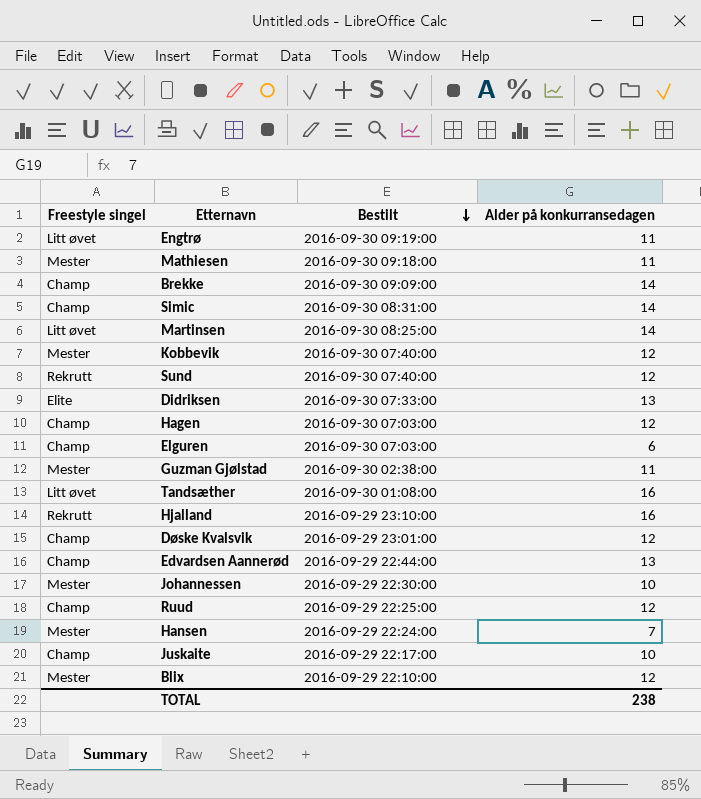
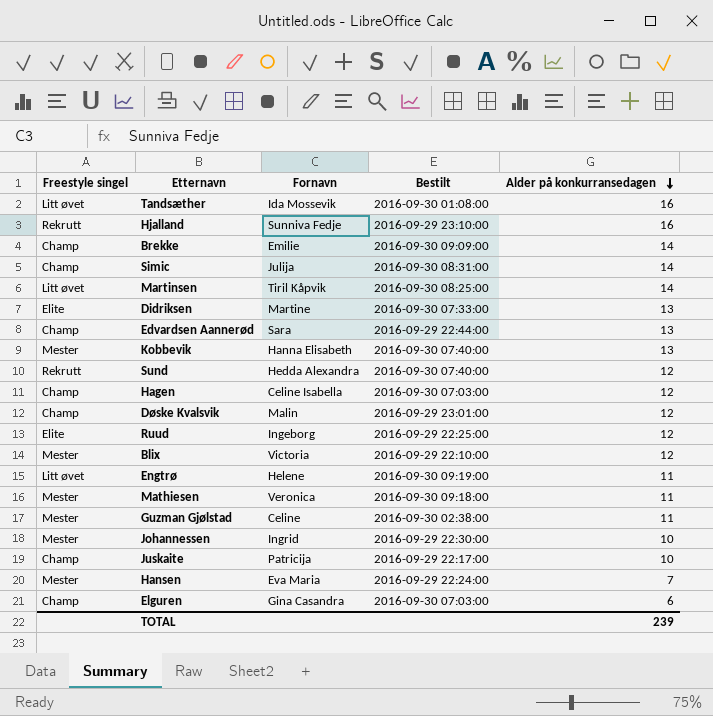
row order: Bestilt descending -> Alder på konkurransedagen descending
column Fornavn | position: none -> 3
Kobbevik | Alder på konkurransedagen: 12 -> 13
Ruud | Freestyle singel: Champ -> Elite
TOTAL | Alder på konkurransedagen: 238 -> 239

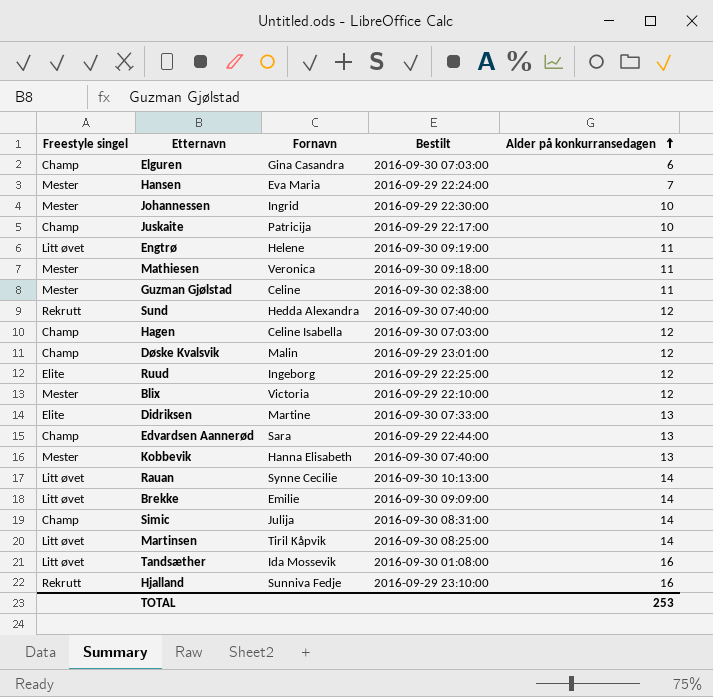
row order: Alder på konkurransedagen descending -> Alder på konkurransedagen ascending
row Rauan: none -> Litt øvet | Synne Cecilie | 2016-09-30 10:13:00 | 14
Brekke | Freestyle singel: Champ -> Litt øvet
TOTAL | Alder på konkurransedagen: 239 -> 253

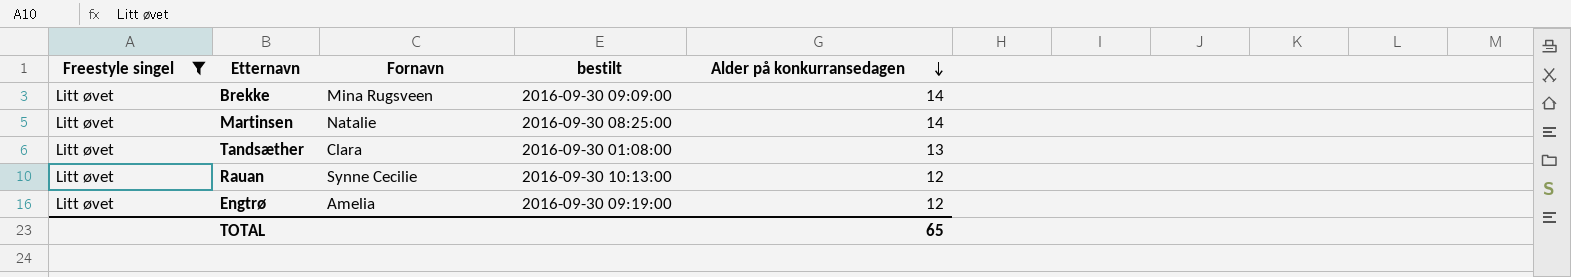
filter: none -> Freestyle singel = Litt øvet
row order: Alder på konkurransedagen ascending -> Alder på konkurransedagen descending
column name: Bestilt -> bestilt
Brekke | Fornavn: Emilie -> Mina Rugsveen
Martinsen | Fornavn: Tiril Kåpvik -> Natalie
Tandsæther | Fornavn: Ida Mossevik -> Clara
Tandsæther | Alder på konkurransedagen: 16 -> 13
Rauan | Alder på konkurransedagen: 14 -> 12
Engtrø | Fornavn: Helene -> Amelia
Engtrø | Alder på konkurransedagen: 11 -> 12
TOTAL | Alder på konkurransedagen: 253 -> 65

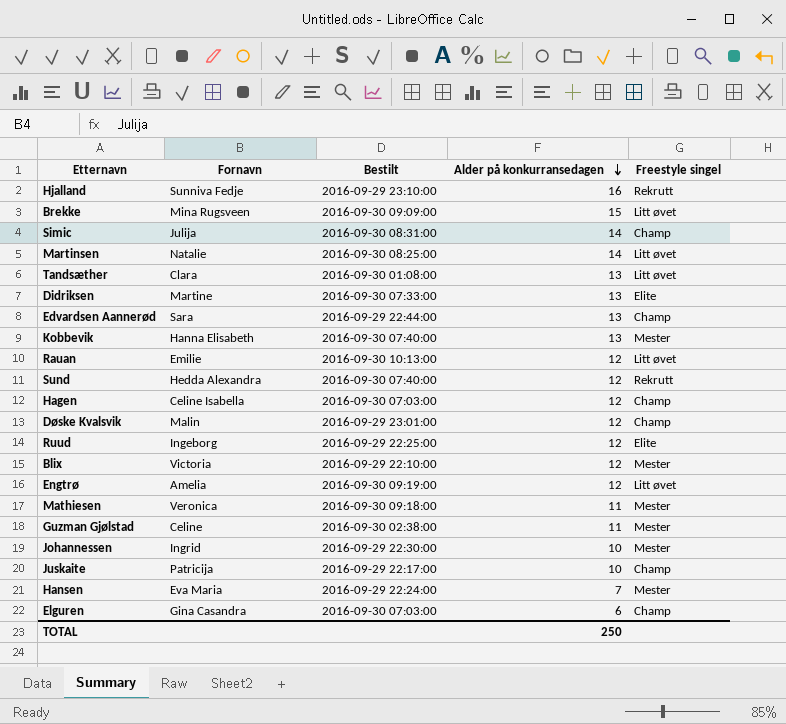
filter: Freestyle singel = Litt øvet -> none
column name: bestilt -> Bestilt
column Freestyle singel | position: 1 -> 5
Brekke | Alder på konkurransedagen: 14 -> 15
Rauan | Fornavn: Synne Cecilie -> Emilie
TOTAL | Alder på konkurransedagen: 65 -> 250

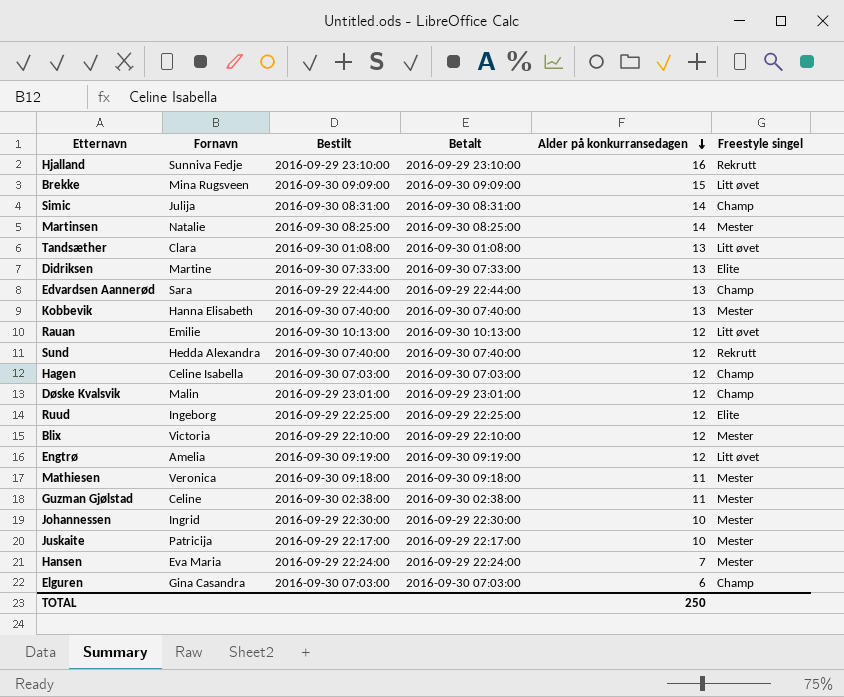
column Betalt | position: none -> 4
Martinsen | Freestyle singel: Litt øvet -> Mester
Juskaite | Freestyle singel: Champ -> Mester

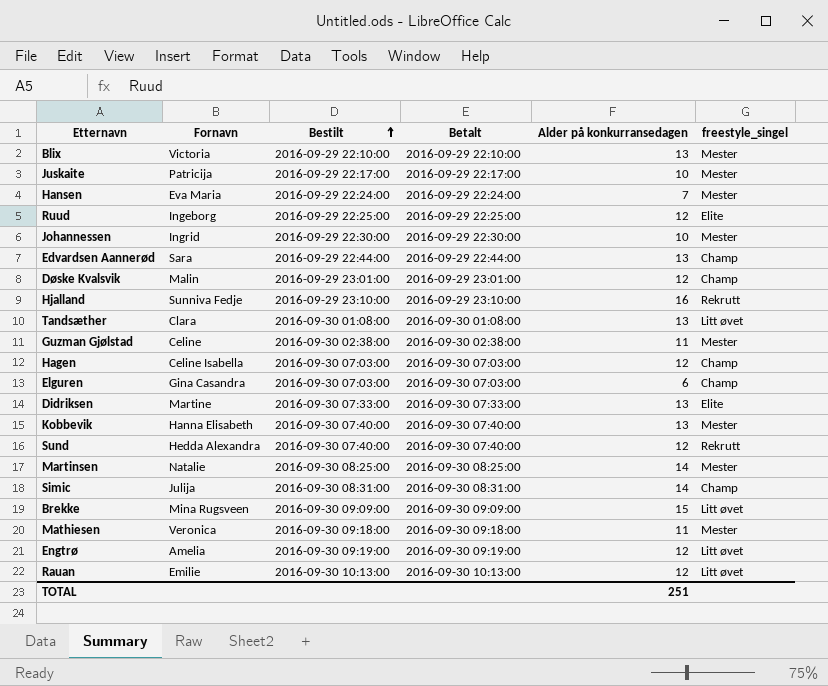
row order: Alder på konkurransedagen descending -> Bestilt ascending
column name: Freestyle singel -> freestyle_singel
Blix | Alder på konkurransedagen: 12 -> 13
TOTAL | Alder på konkurransedagen: 250 -> 251

